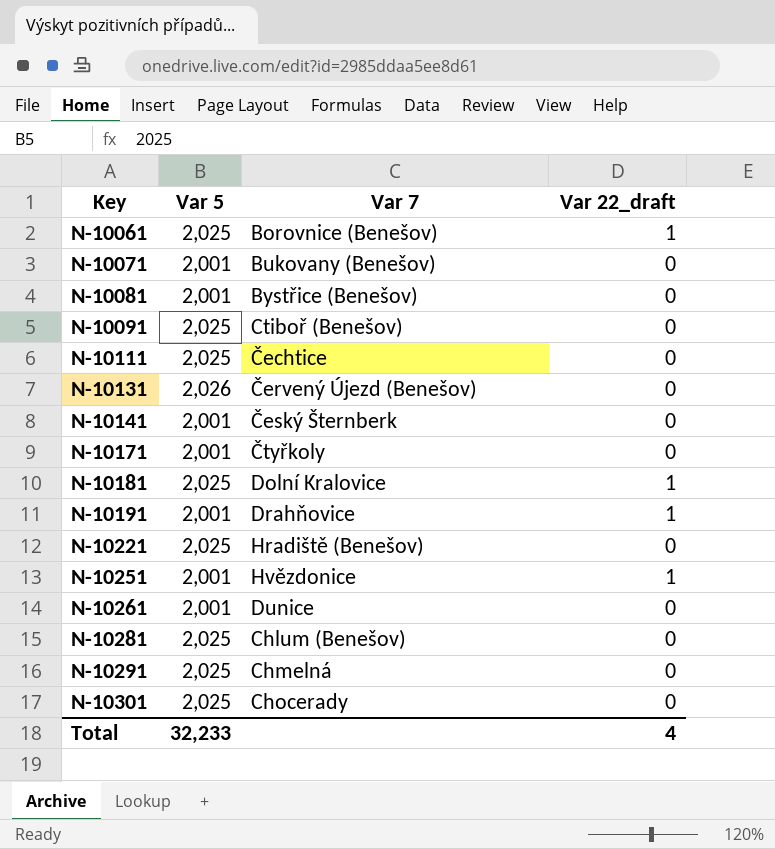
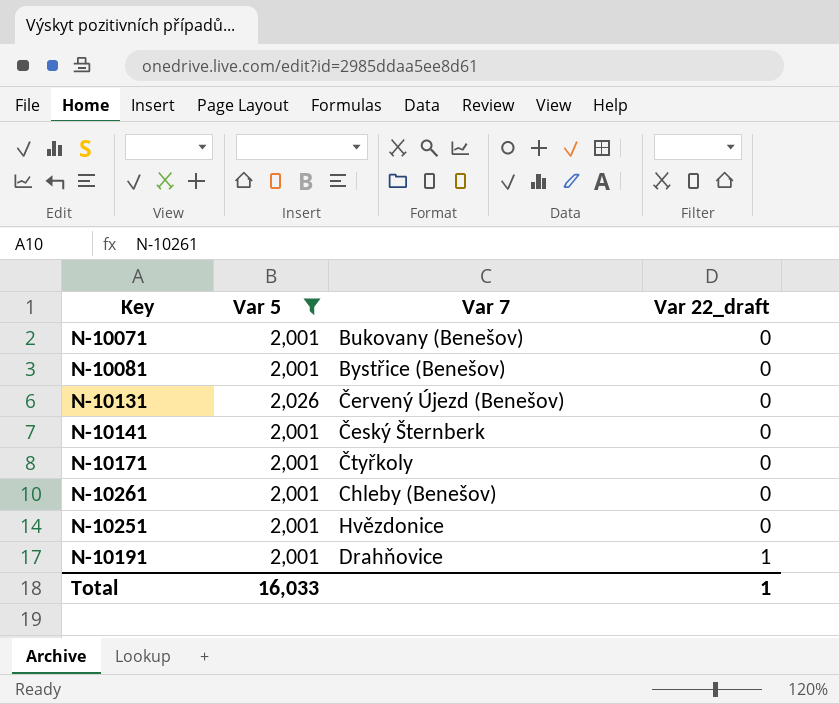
filter: none -> Var 5 != 2,025
row order: Key ascending -> Var 22_draft ascending
N-10261 | Var 7: Dunice -> Chleby (Benešov)
N-10251 | Var 22_draft: 1 -> 0
Total | Var 5: 32,233 -> 16,033
Total | Var 22_draft: 4 -> 1

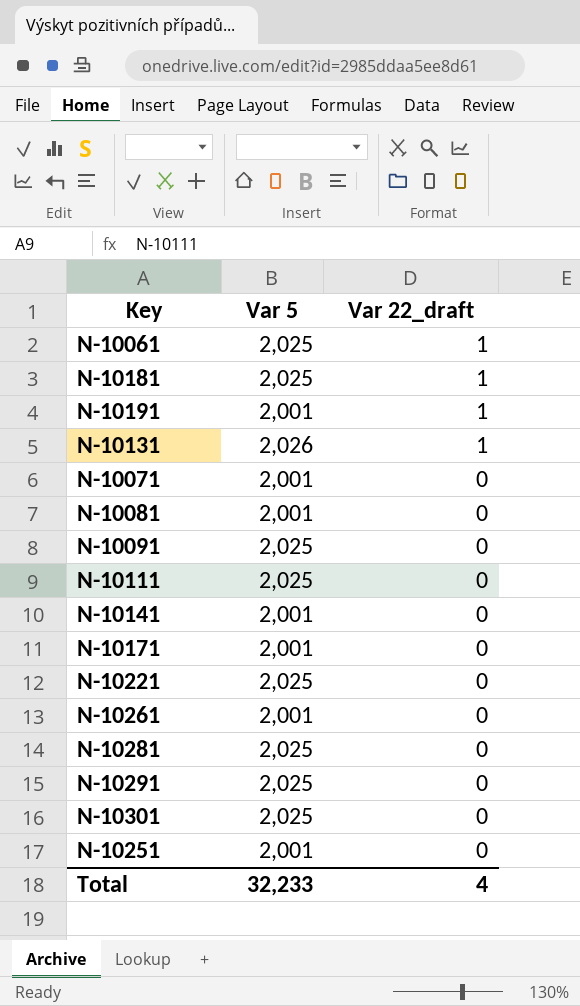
filter: Var 5 != 2,025 -> none
row order: Var 22_draft ascending -> Var 22_draft descending
column Var 7 | position: 3 -> none
N-10131 | Var 22_draft: 0 -> 1
Total | Var 5: 16,033 -> 32,233
Total | Var 22_draft: 1 -> 4

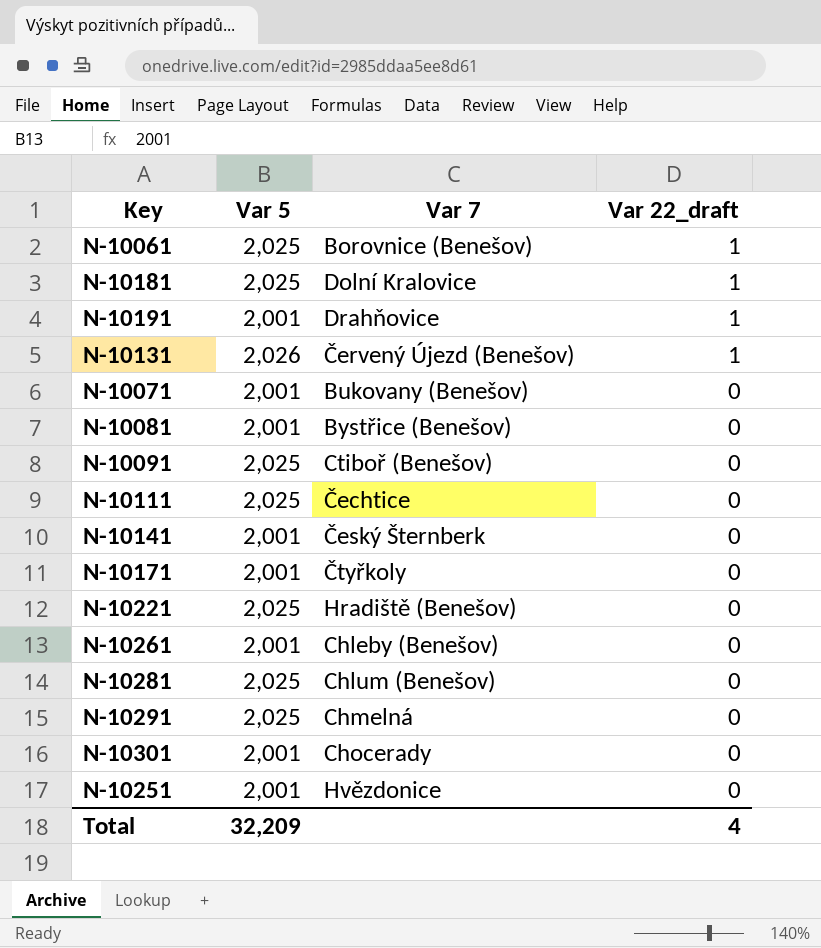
column Var 7 | position: none -> 3
N-10301 | Var 5: 2,025 -> 2,001
Total | Var 5: 32,233 -> 32,209

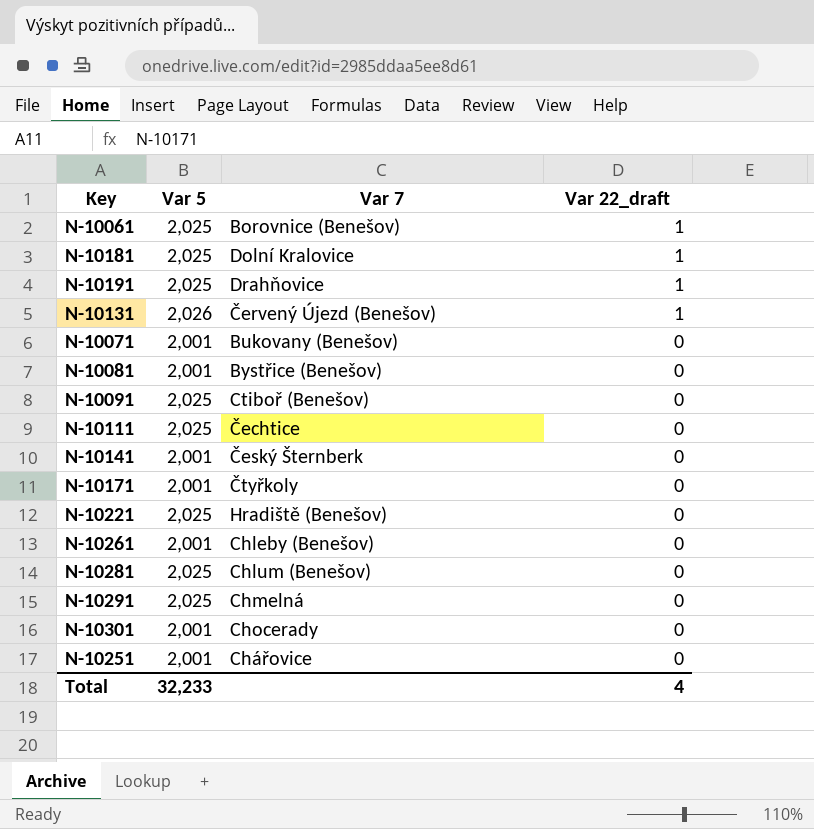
N-10191 | Var 5: 2,001 -> 2,025
N-10251 | Var 7: Hvězdonice -> Chářovice
Total | Var 5: 32,209 -> 32,233

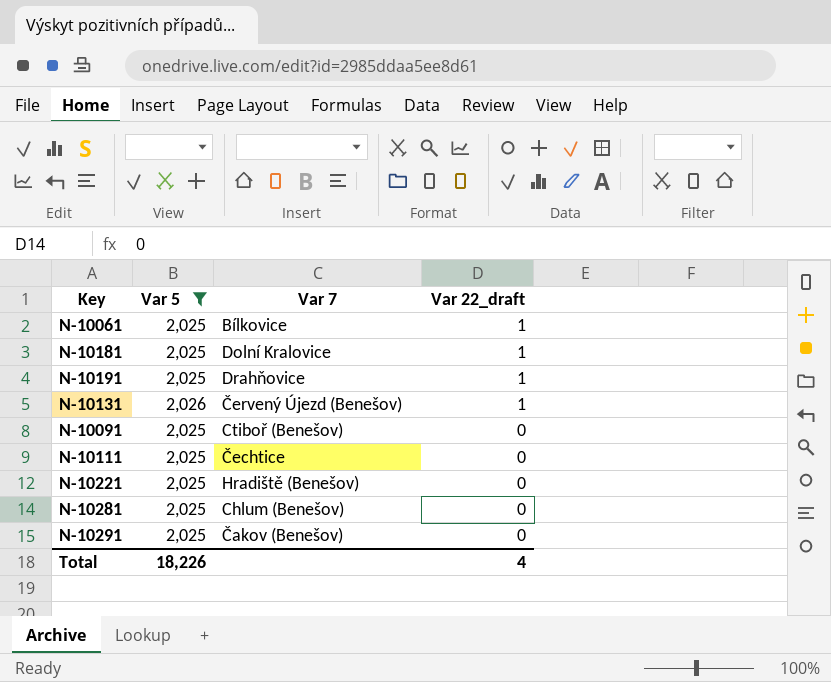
filter: none -> Var 5 != 2,001
N-10061 | Var 7: Borovnice (Benešov) -> Bílkovice
N-10291 | Var 7: Chmelná -> Čakov (Benešov)
Total | Var 5: 32,233 -> 18,226

